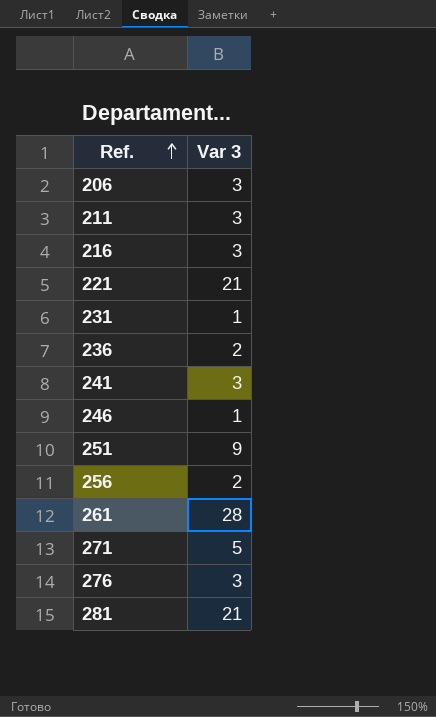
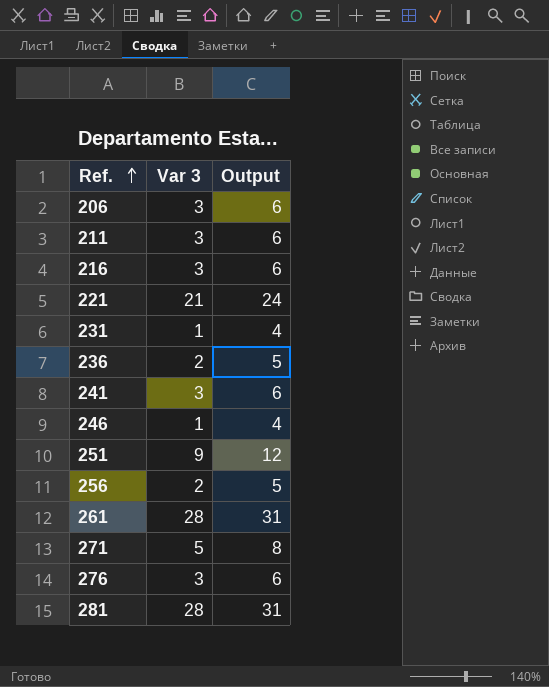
column Output | formula: none -> [Var 3] + 3
281 | Var 3: 21 -> 28

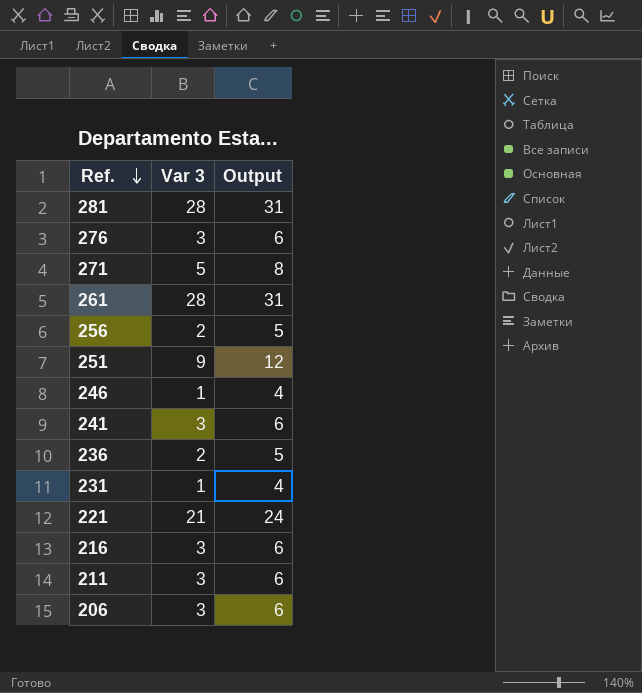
row order: Ref. ascending -> Ref. descending

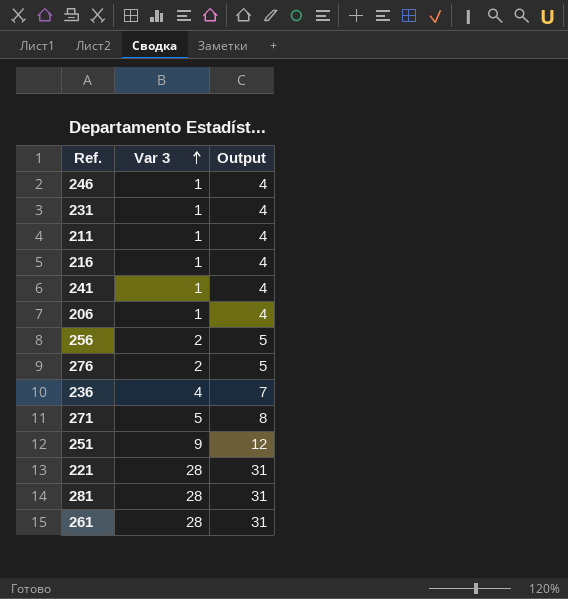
row order: Ref. descending -> Var 3 ascending
211 | Var 3: 3 -> 1
211 | Output: 6 -> 4
216 | Var 3: 3 -> 1
216 | Output: 6 -> 4
241 | Var 3: 3 -> 1
241 | Output: 6 -> 4
206 | Var 3: 3 -> 1
206 | Output: 6 -> 4
276 | Var 3: 3 -> 2
276 | Output: 6 -> 5
236 | Var 3: 2 -> 4
236 | Output: 5 -> 7
221 | Var 3: 21 -> 28
221 | Output: 24 -> 31

